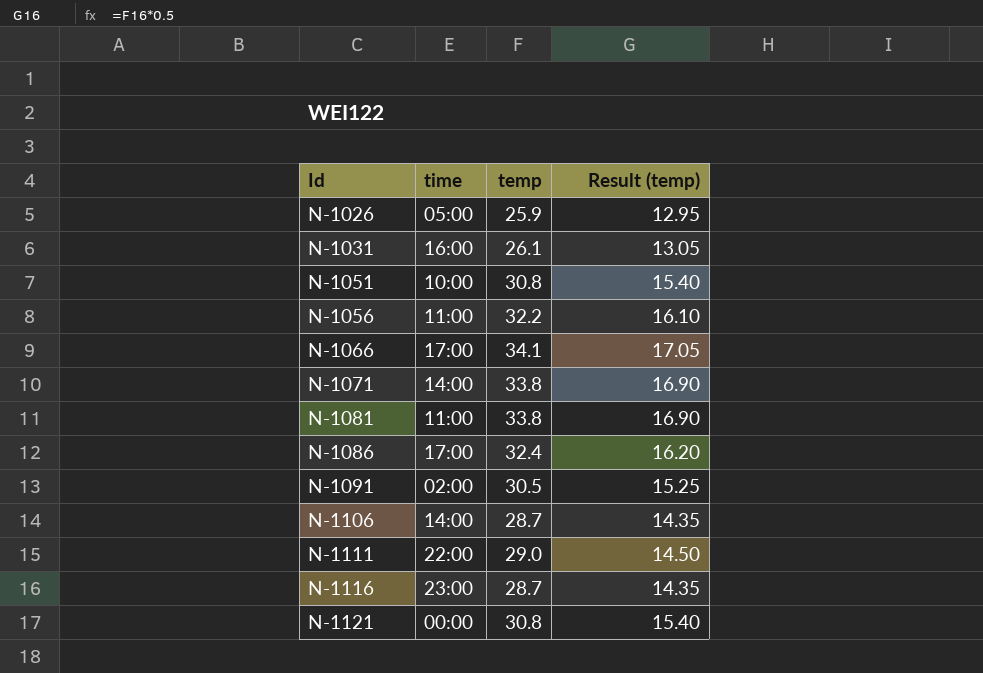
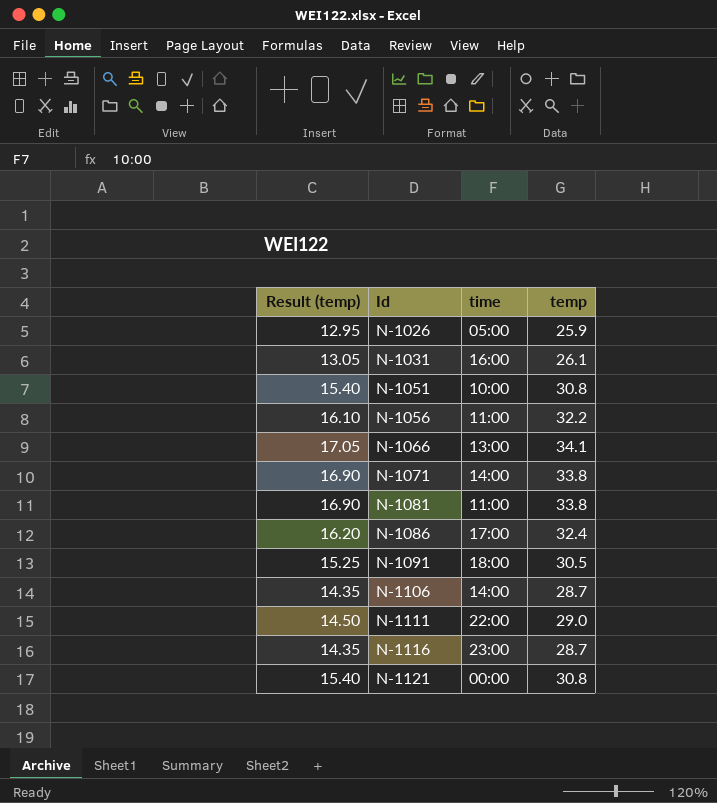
column Result (temp) | position: 4 -> 1
N-1066 | time: 17:00 -> 13:00
N-1091 | time: 02:00 -> 18:00

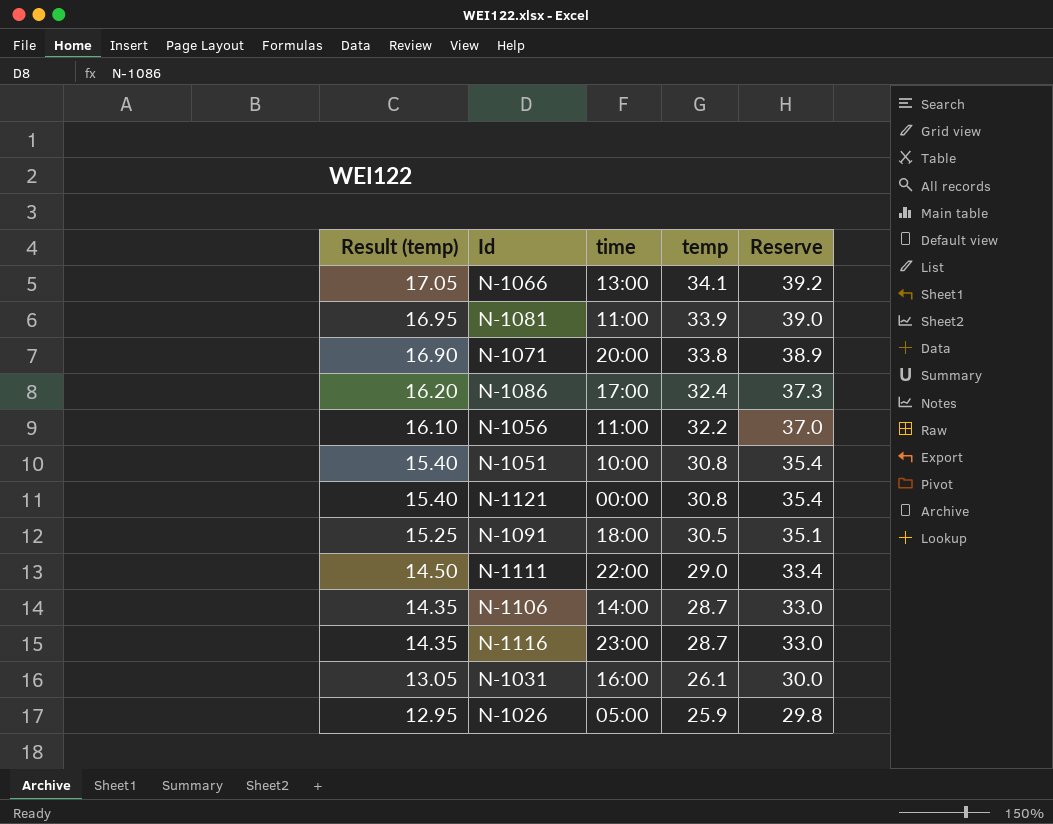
row order: Id ascending -> Result (temp) descending
column Reserve | formula: none -> [temp] * 1.15
N-1081 | Result (temp): 16.90 -> 16.95
N-1081 | temp: 33.8 -> 33.9
N-1071 | time: 14:00 -> 20:00

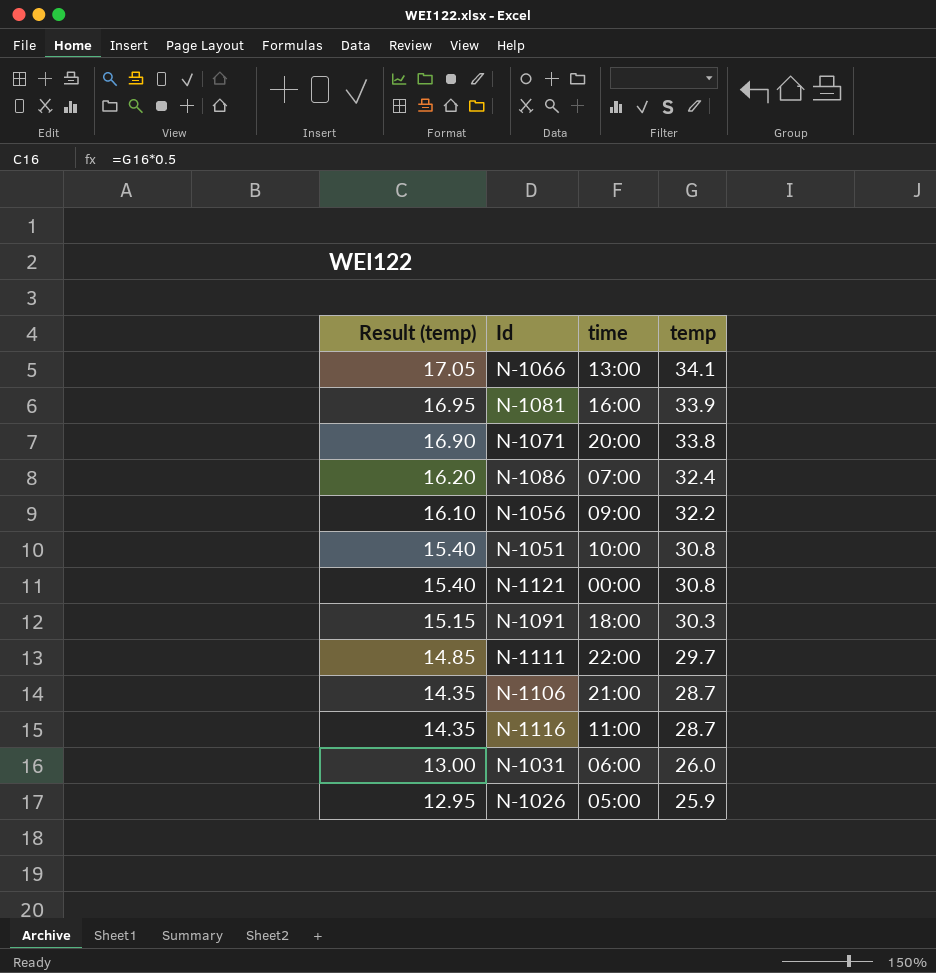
column Reserve | formula: [temp] * 1.15 -> none
N-1081 | time: 11:00 -> 16:00
N-1086 | time: 17:00 -> 07:00
N-1056 | time: 11:00 -> 09:00
N-1091 | Result (temp): 15.25 -> 15.15
N-1091 | temp: 30.5 -> 30.3
N-1111 | Result (temp): 14.50 -> 14.85
N-1111 | temp: 29.0 -> 29.7
N-1106 | time: 14:00 -> 21:00
N-1116 | time: 23:00 -> 11:00
N-1031 | Result (temp): 13.05 -> 13.00
N-1031 | time: 16:00 -> 06:00
N-1031 | temp: 26.1 -> 26.0

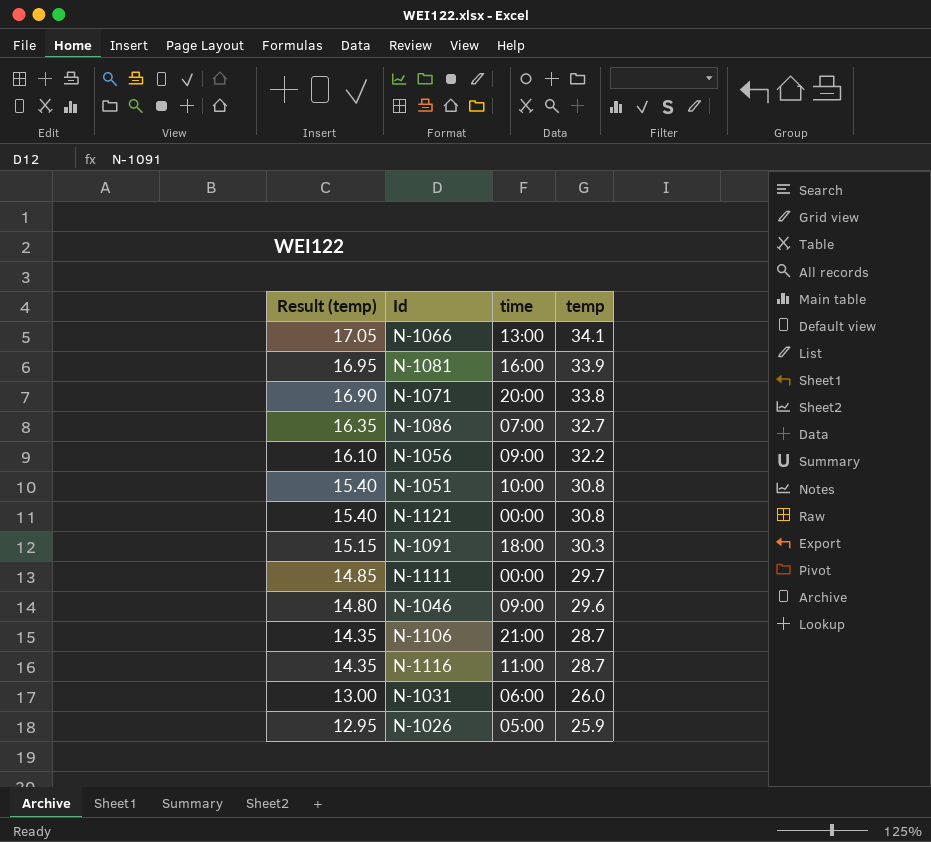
N-1086 | Result (temp): 16.20 -> 16.35
N-1086 | temp: 32.4 -> 32.7
N-1111 | time: 22:00 -> 00:00
row N-1046: none -> 14.80 | 09:00 | 29.6

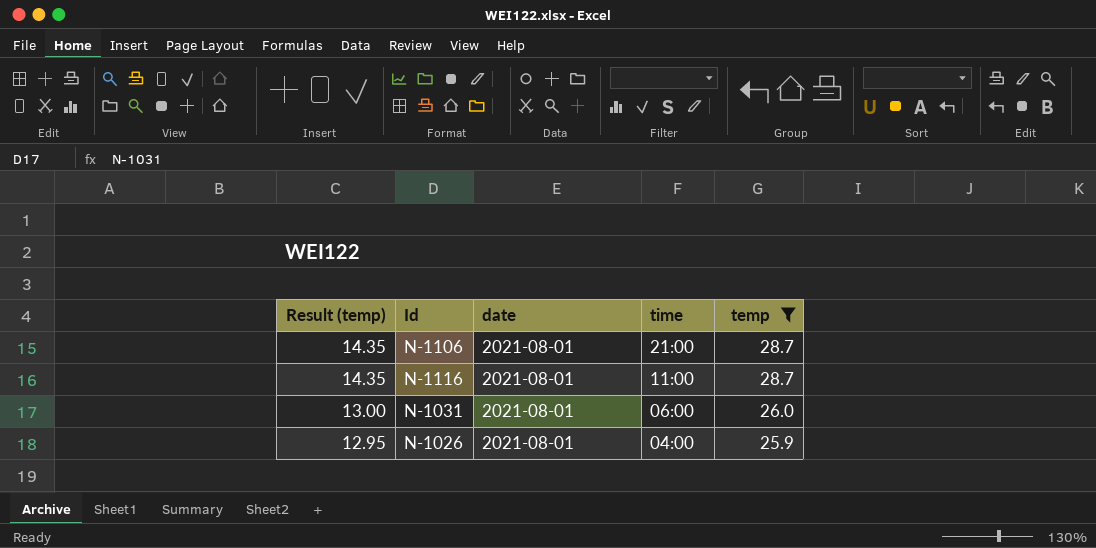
filter: none -> temp <= 28.7
column date | position: none -> 3
N-1026 | time: 05:00 -> 04:00

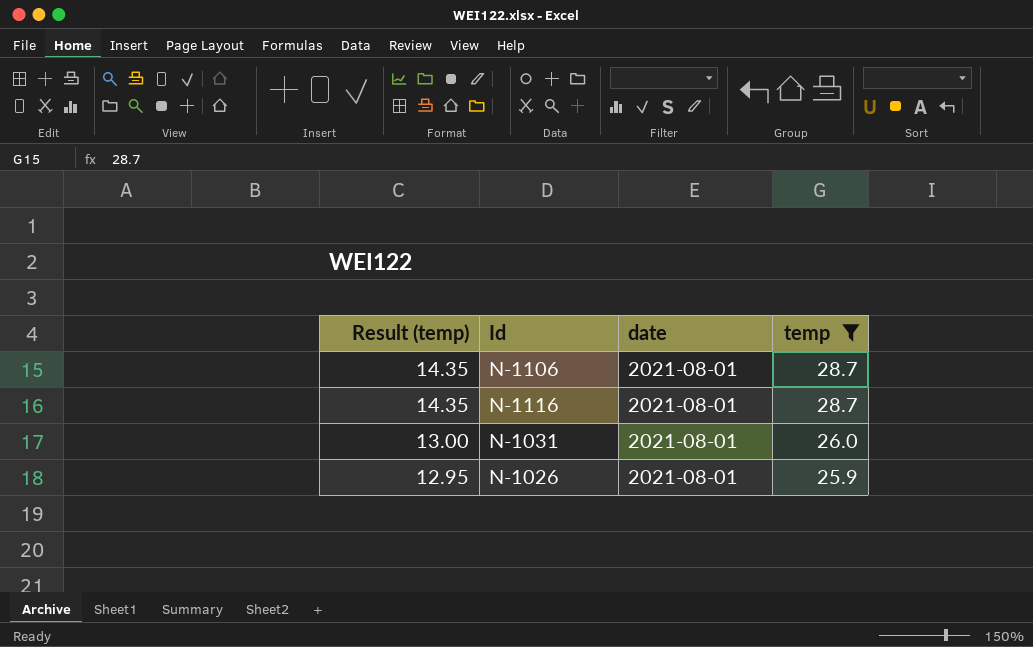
column time | position: 4 -> none

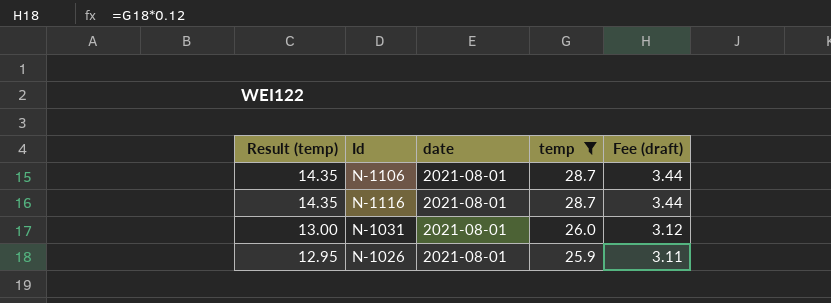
column Fee (draft) | formula: none -> [temp] * 0.12

